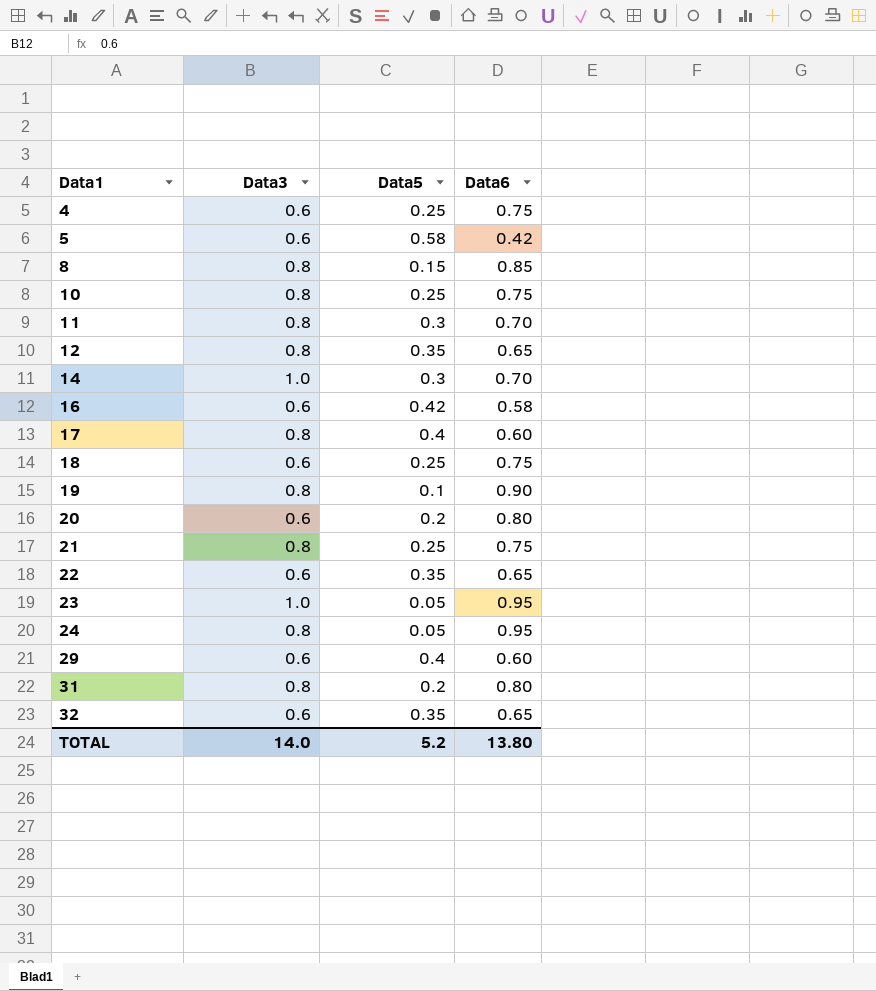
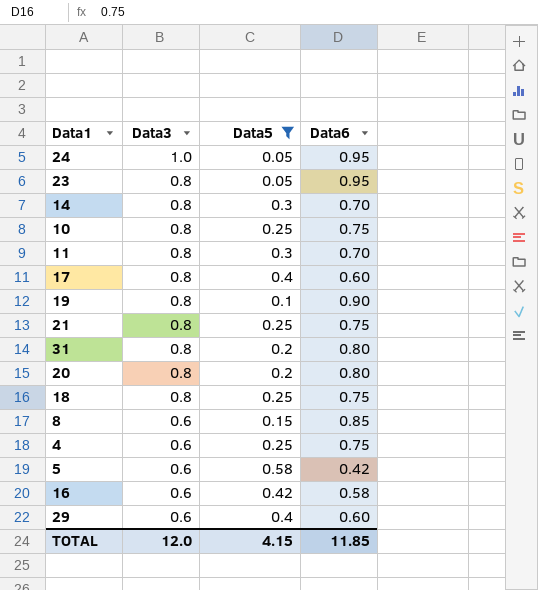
filter: none -> Data5 != 0.35
row order: Data1 ascending -> Data3 descending
24 | Data3: 0.8 -> 1.0
23 | Data3: 1.0 -> 0.8
14 | Data3: 1.0 -> 0.8
20 | Data3: 0.6 -> 0.8
18 | Data3: 0.6 -> 0.8
8 | Data3: 0.8 -> 0.6
TOTAL | Data3: 14.0 -> 12.0
TOTAL | Data5: 5.2 -> 4.15
TOTAL | Data6: 13.80 -> 11.85

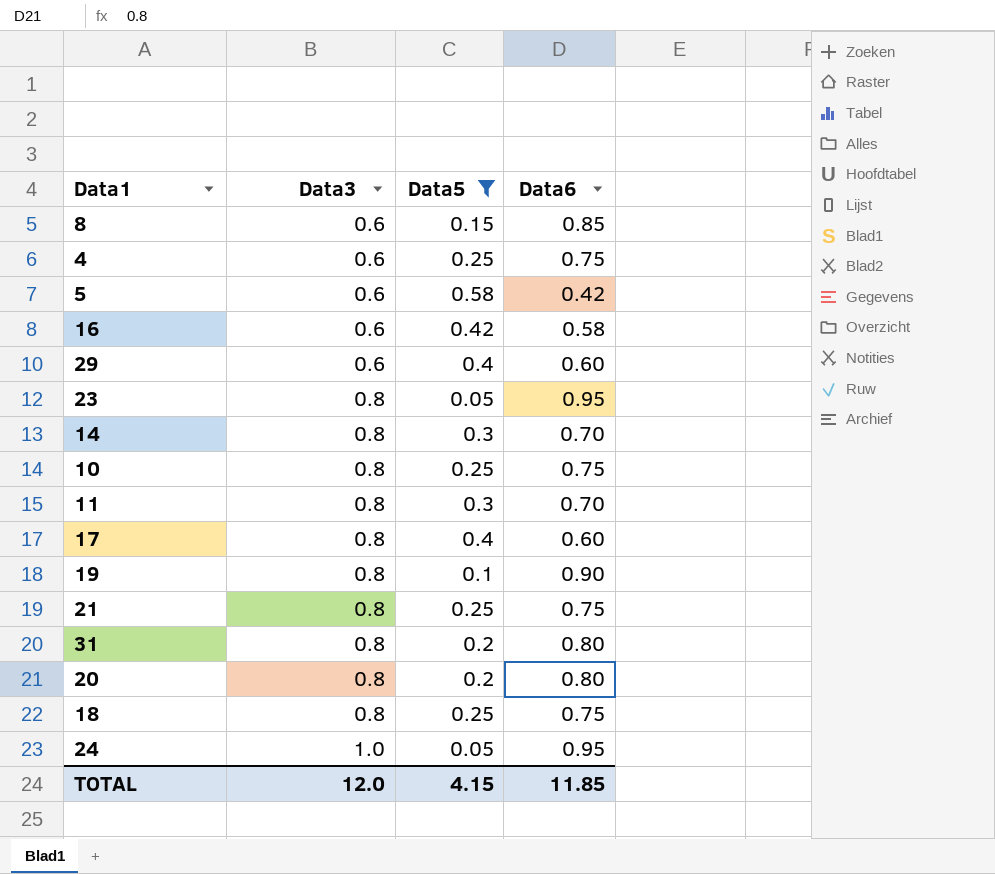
row order: Data3 descending -> Data3 ascending

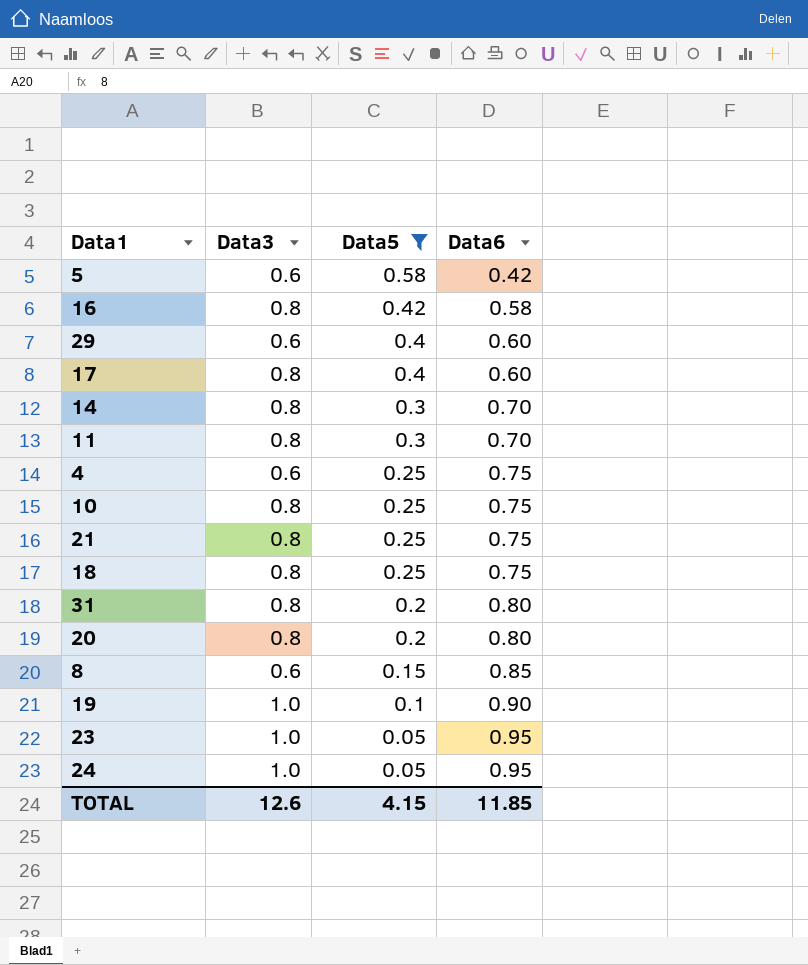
row order: Data3 ascending -> Data5 descending
16 | Data3: 0.6 -> 0.8
19 | Data3: 0.8 -> 1.0
23 | Data3: 0.8 -> 1.0
TOTAL | Data3: 12.0 -> 12.6

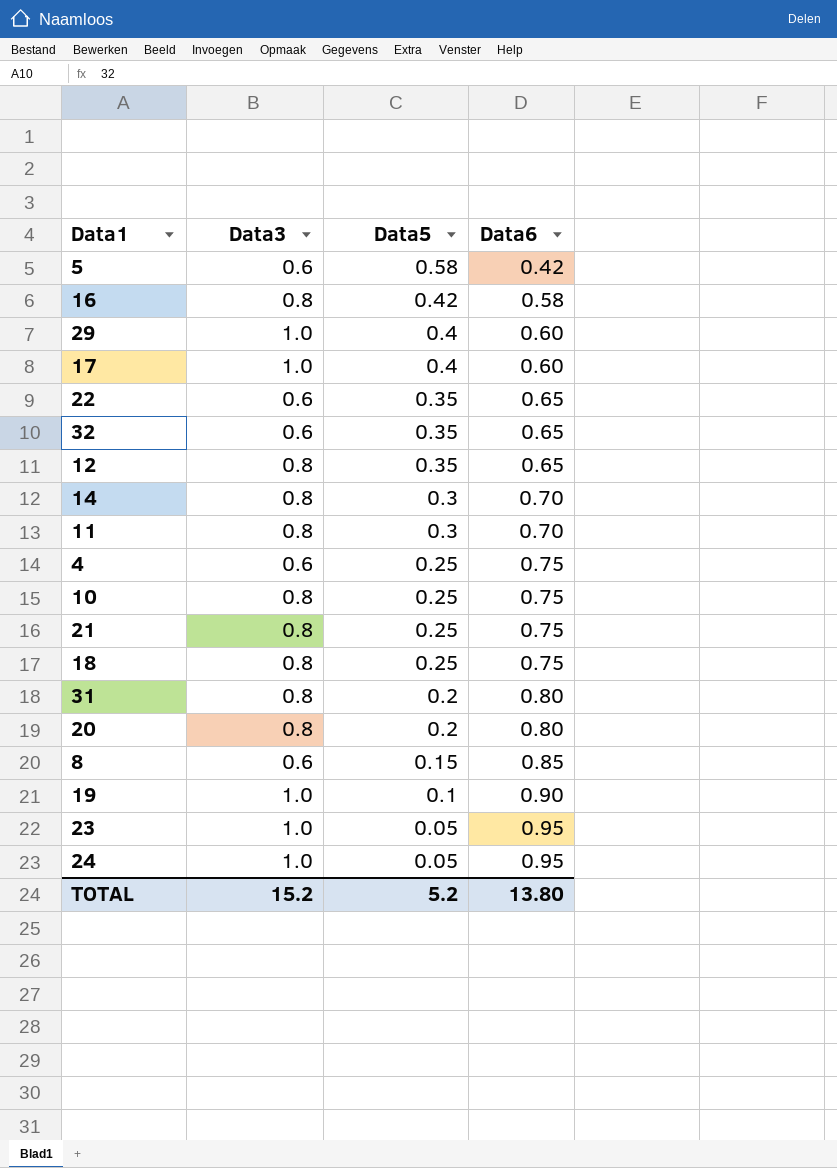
filter: Data5 != 0.35 -> none
29 | Data3: 0.6 -> 1.0
17 | Data3: 0.8 -> 1.0
TOTAL | Data3: 12.6 -> 15.2
TOTAL | Data5: 4.15 -> 5.2
TOTAL | Data6: 11.85 -> 13.80

